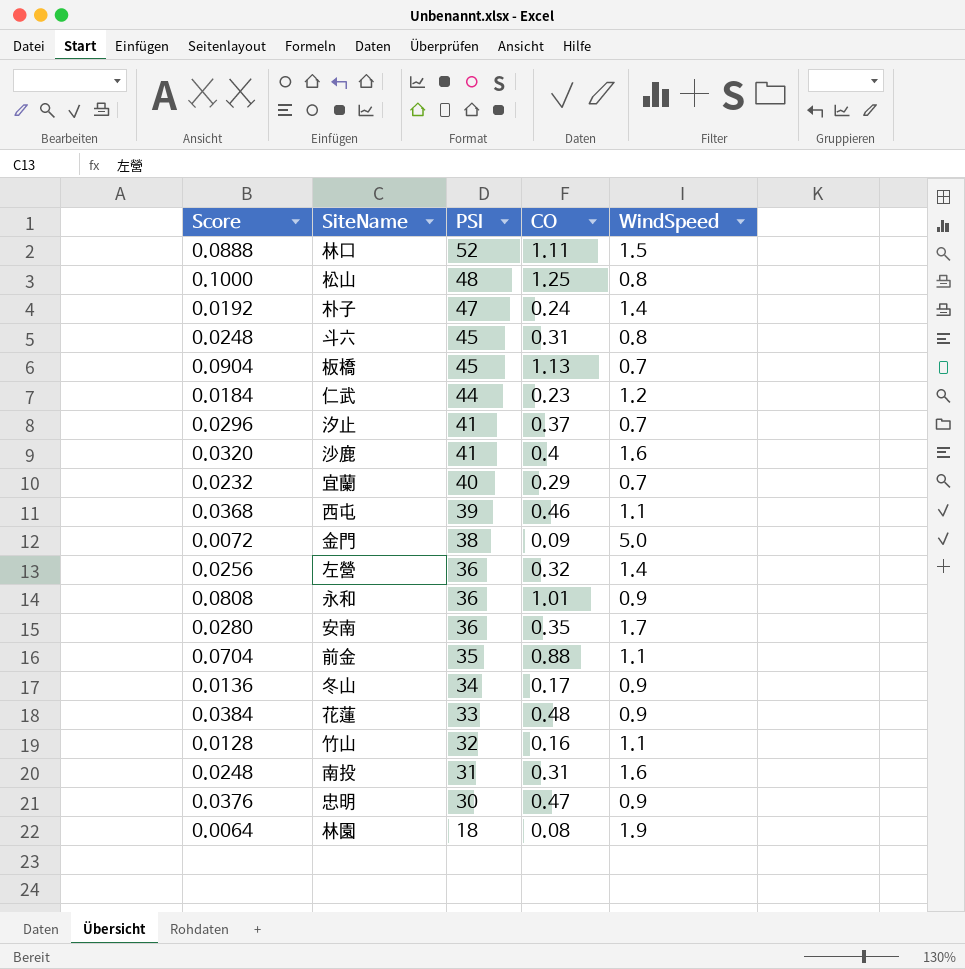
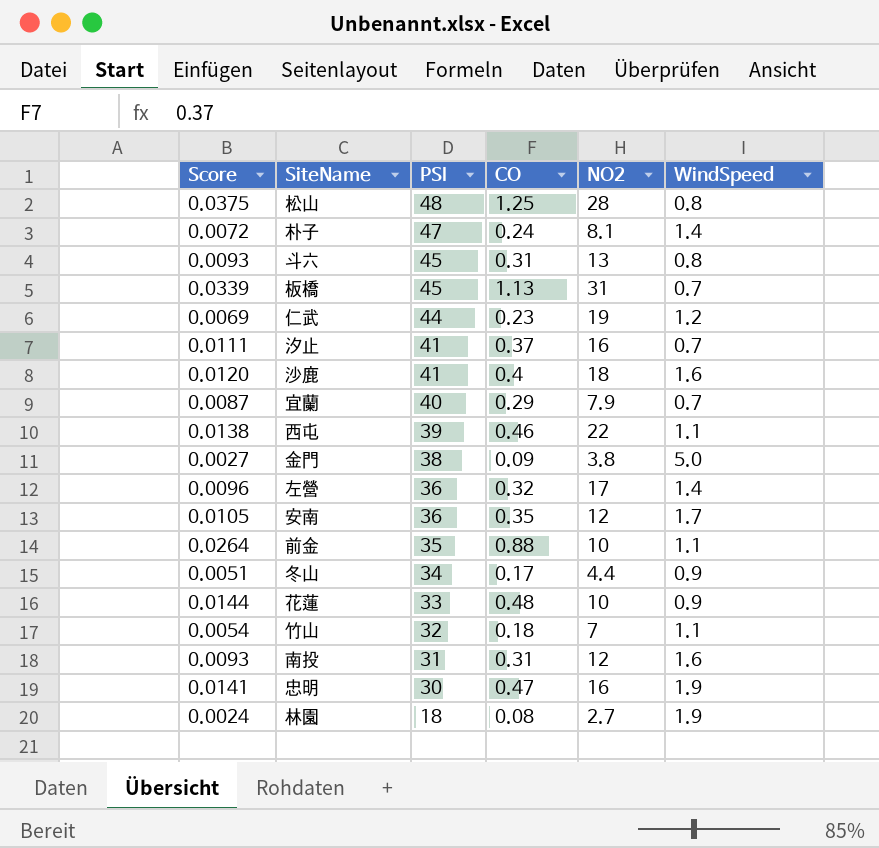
column Score | formula: [CO] * 0.08 -> [CO] * 0.03
column NO2 | position: none -> 5
row 林口: 0.0888 | 52 | 1.11 | 1.5 -> none
row 永和: 0.0808 | 36 | 1.01 | 0.9 -> none
竹山 | CO: 0.16 -> 0.18
忠明 | WindSpeed: 0.9 -> 1.9

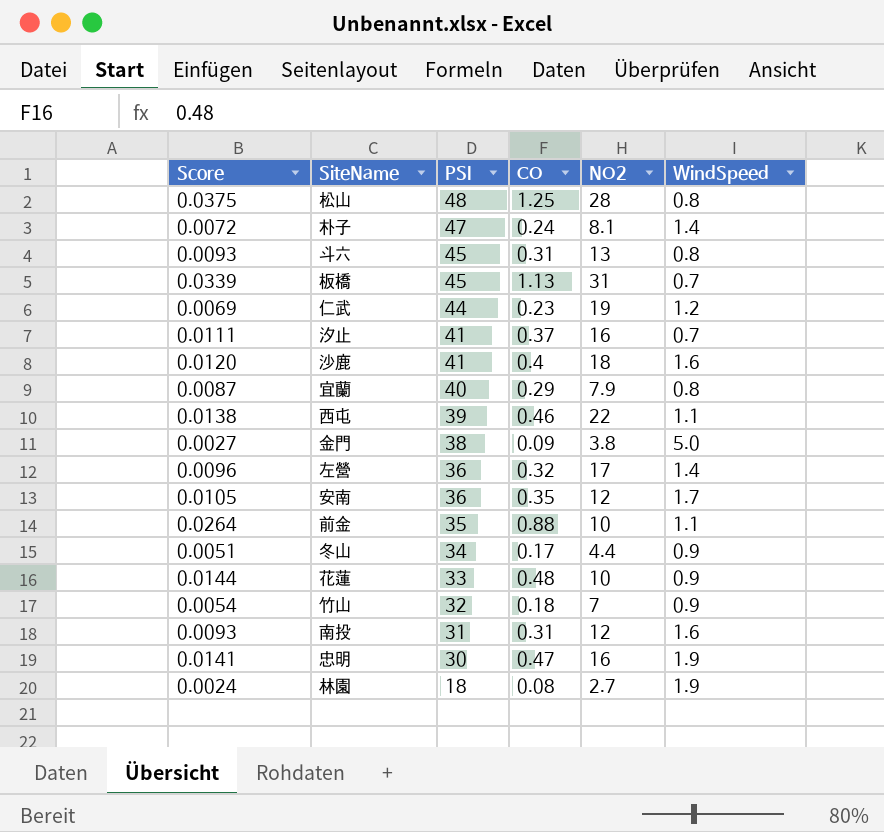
宜蘭 | WindSpeed: 0.7 -> 0.8
竹山 | WindSpeed: 1.1 -> 0.9

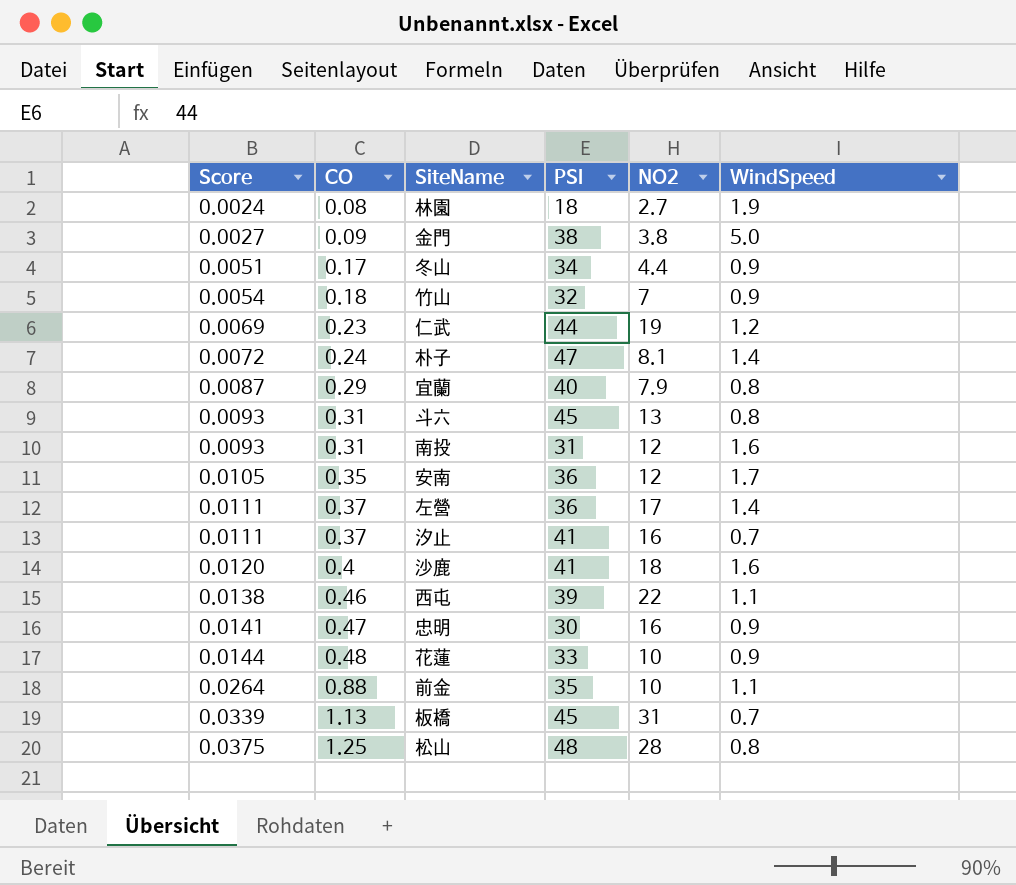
row order: PSI descending -> Score ascending
column CO | position: 4 -> 2
左營 | Score: 0.0096 -> 0.0111
左營 | CO: 0.32 -> 0.37
忠明 | WindSpeed: 1.9 -> 0.9

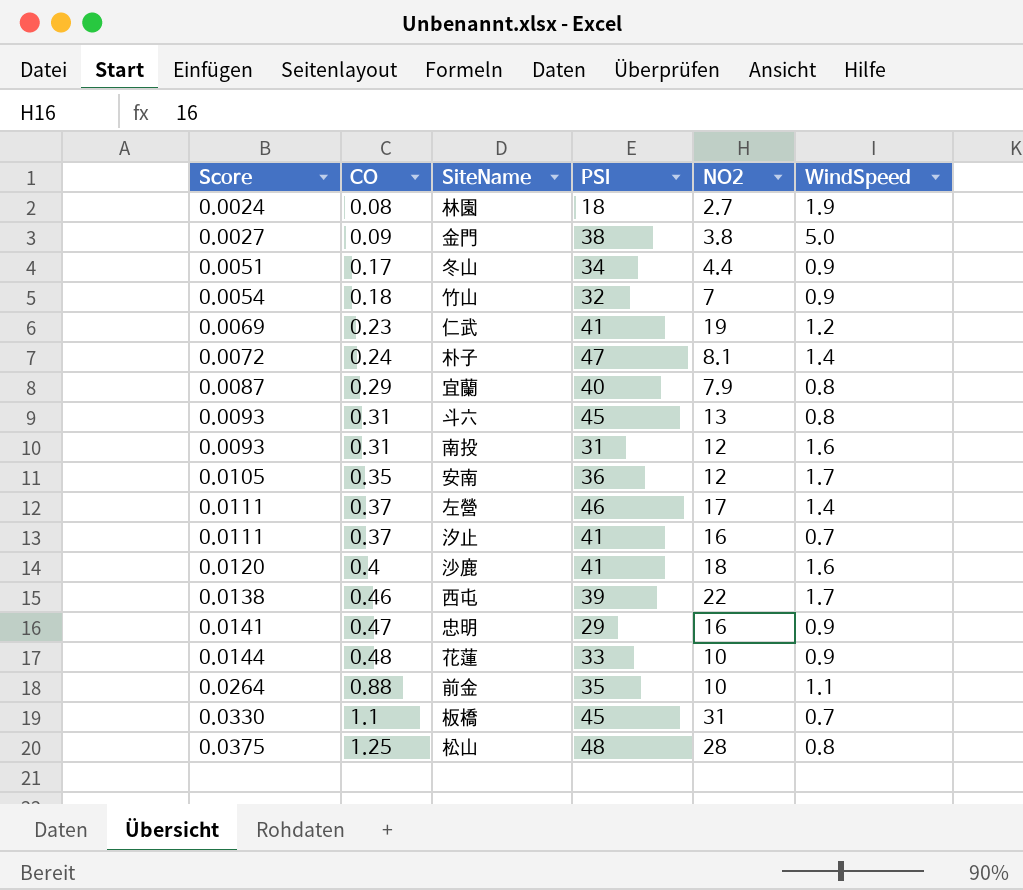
仁武 | PSI: 44 -> 41
左營 | PSI: 36 -> 46
西屯 | WindSpeed: 1.1 -> 1.7
忠明 | PSI: 30 -> 29
板橋 | Score: 0.0339 -> 0.0330
板橋 | CO: 1.13 -> 1.1

